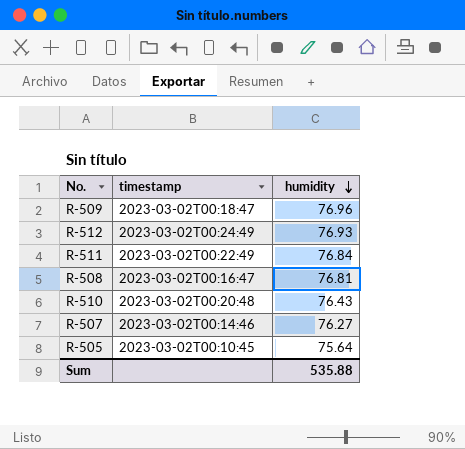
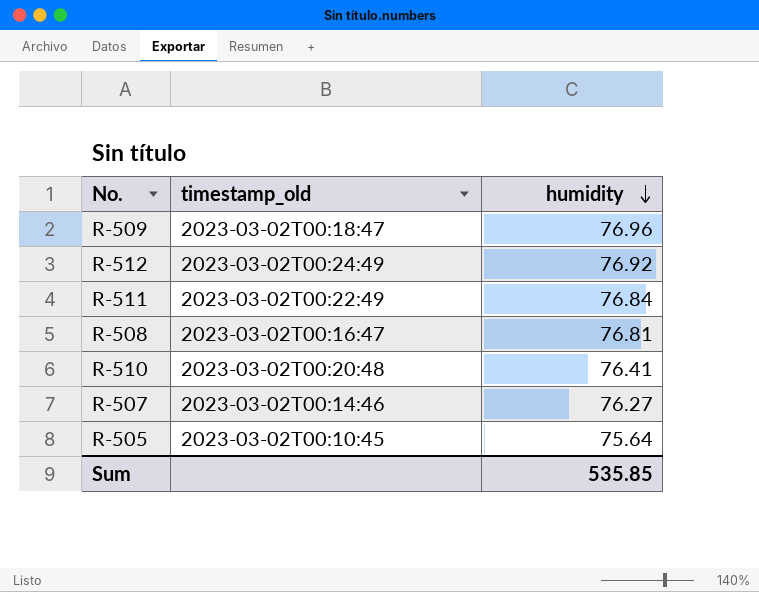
column name: timestamp -> timestamp_old
R-512 | humidity: 76.93 -> 76.92
R-510 | humidity: 76.43 -> 76.41
Sum | humidity: 535.88 -> 535.85

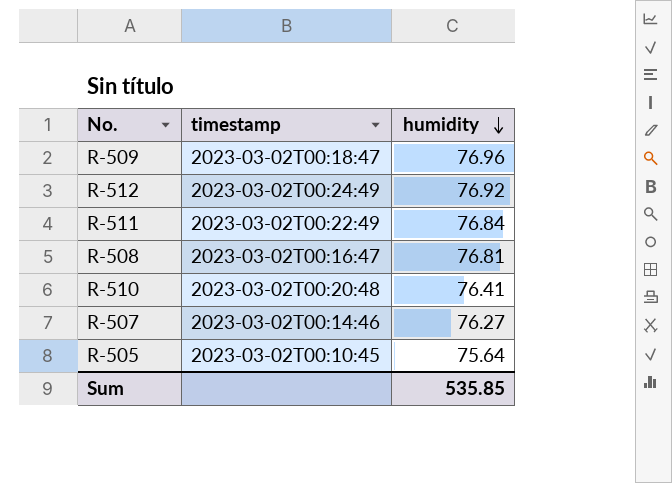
column name: timestamp_old -> timestamp

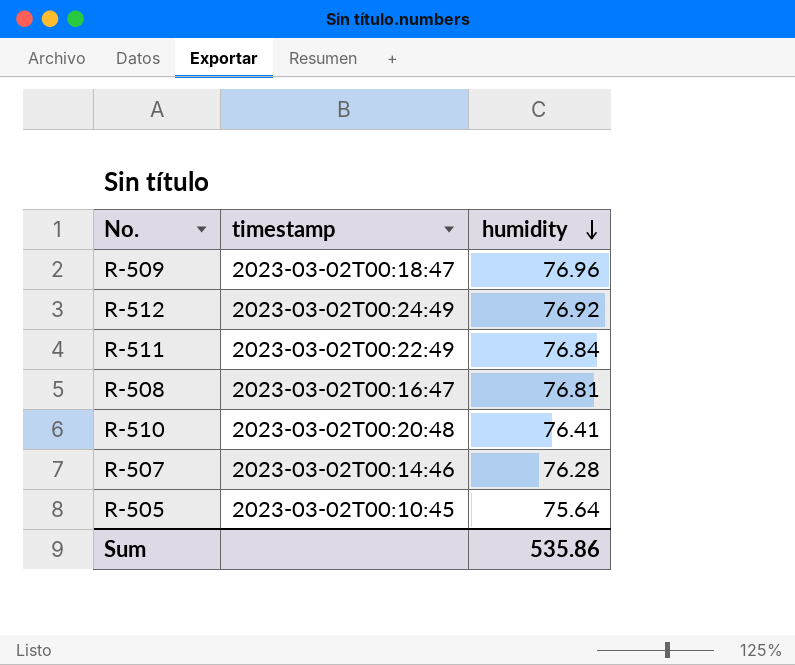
R-507 | humidity: 76.27 -> 76.28
Sum | humidity: 535.85 -> 535.86

